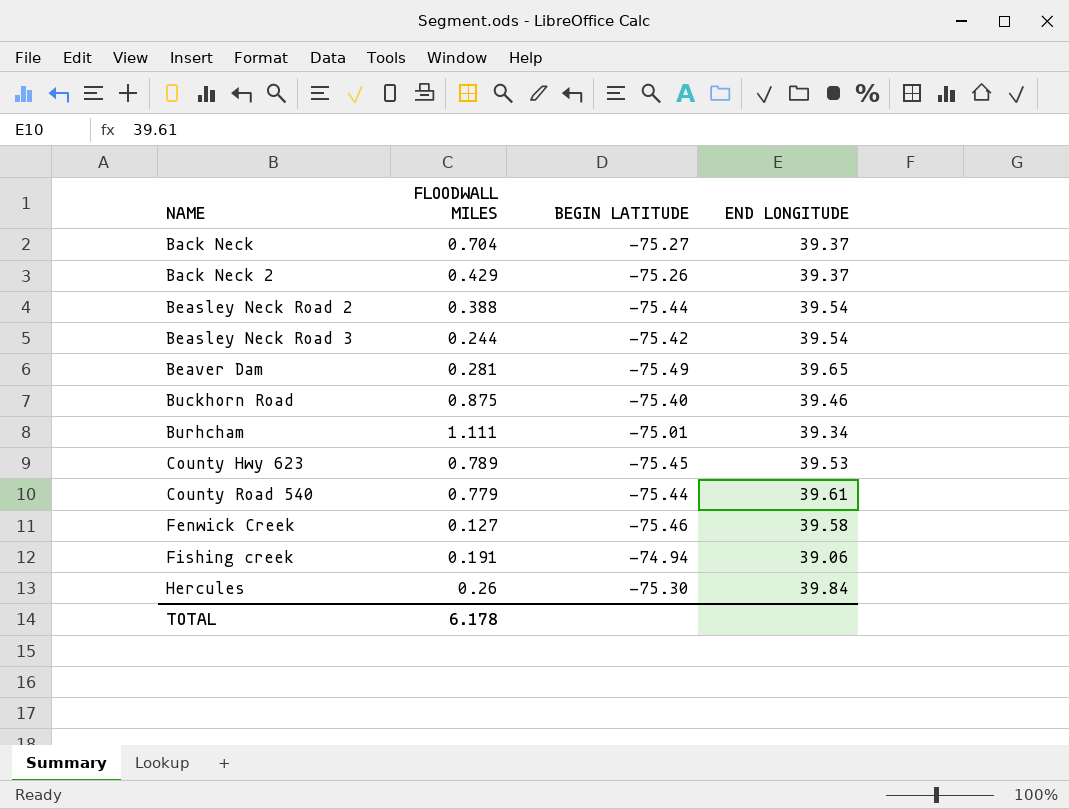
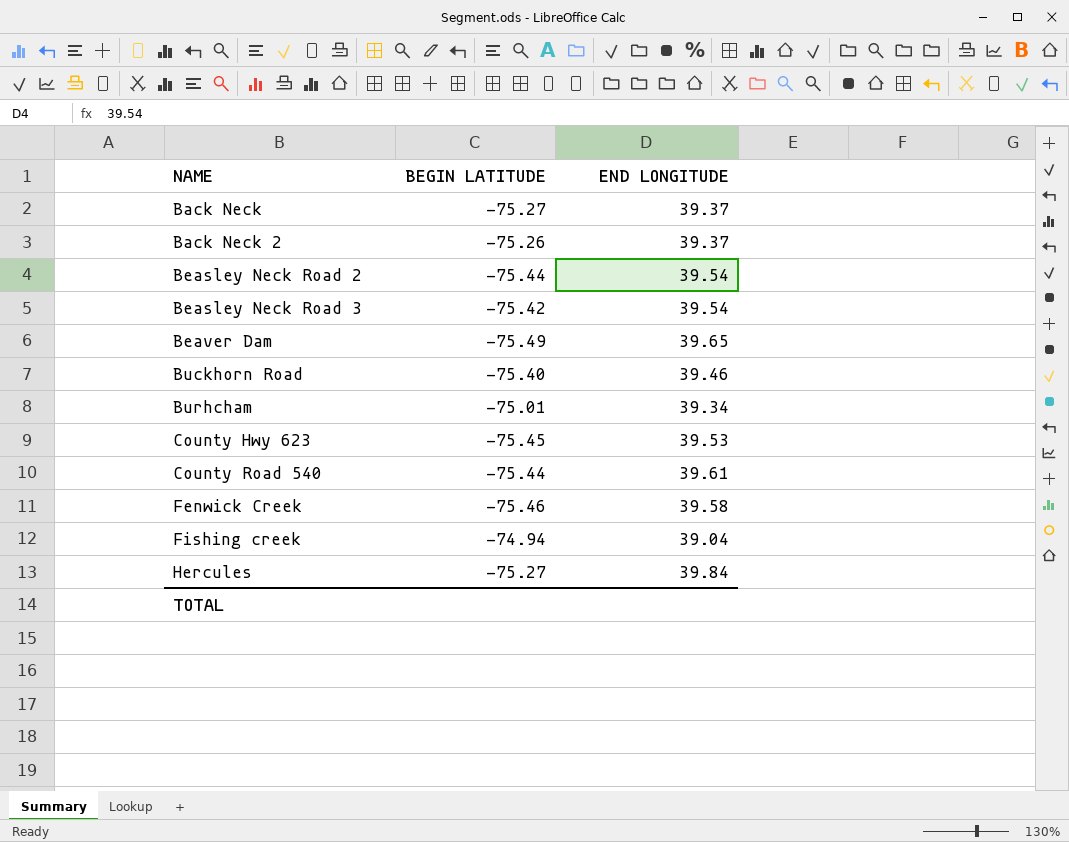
column FLOODWALL MILES | position: 2 -> none
Fishing creek | END LONGITUDE: 39.06 -> 39.04
Hercules | BEGIN LATITUDE: -75.30 -> -75.27

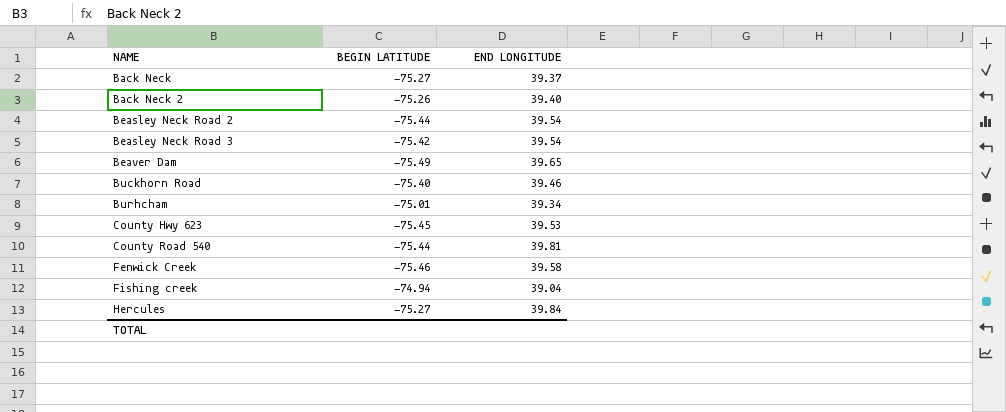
Back Neck 2 | END LONGITUDE: 39.37 -> 39.40
County Road 540 | END LONGITUDE: 39.61 -> 39.81

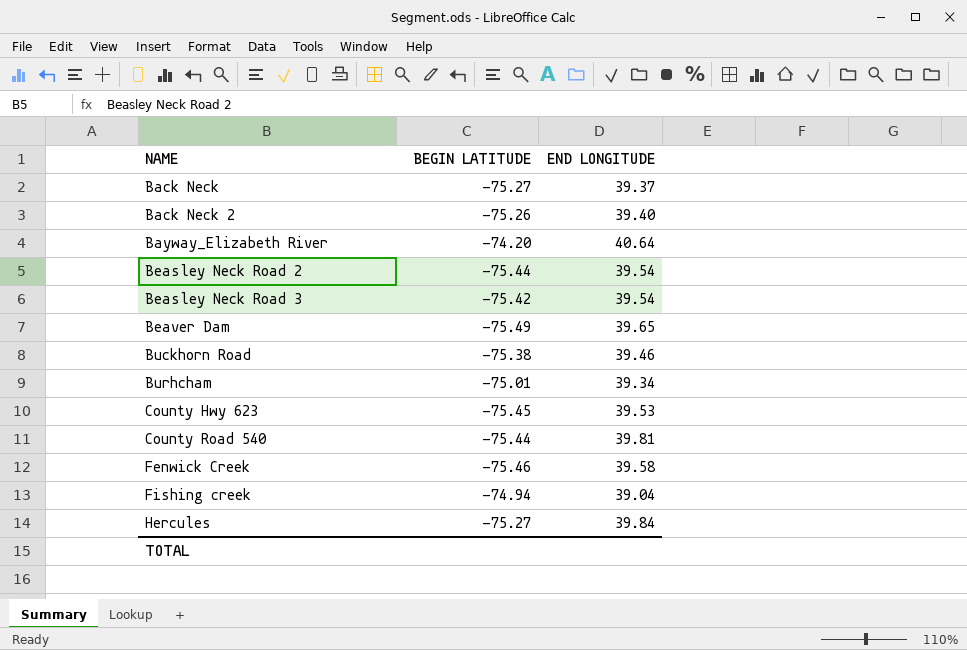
row Bayway_Elizabeth River: none -> -74.20 | 40.64
Buckhorn Road | BEGIN LATITUDE: -75.40 -> -75.38

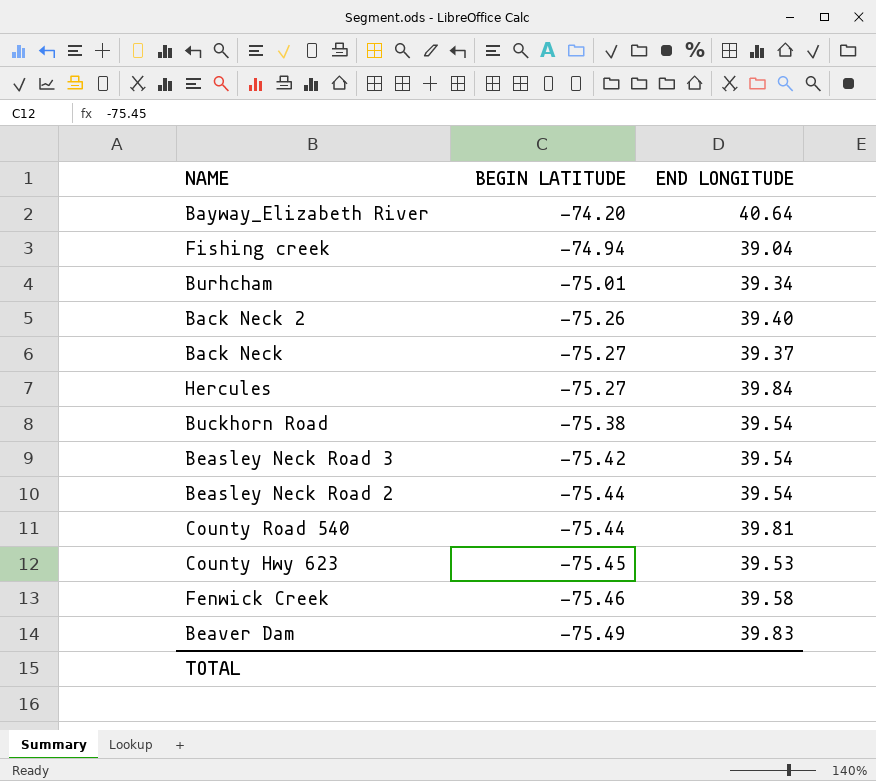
row order: NAME ascending -> BEGIN LATITUDE descending
Buckhorn Road | END LONGITUDE: 39.46 -> 39.54
Beaver Dam | END LONGITUDE: 39.65 -> 39.83

